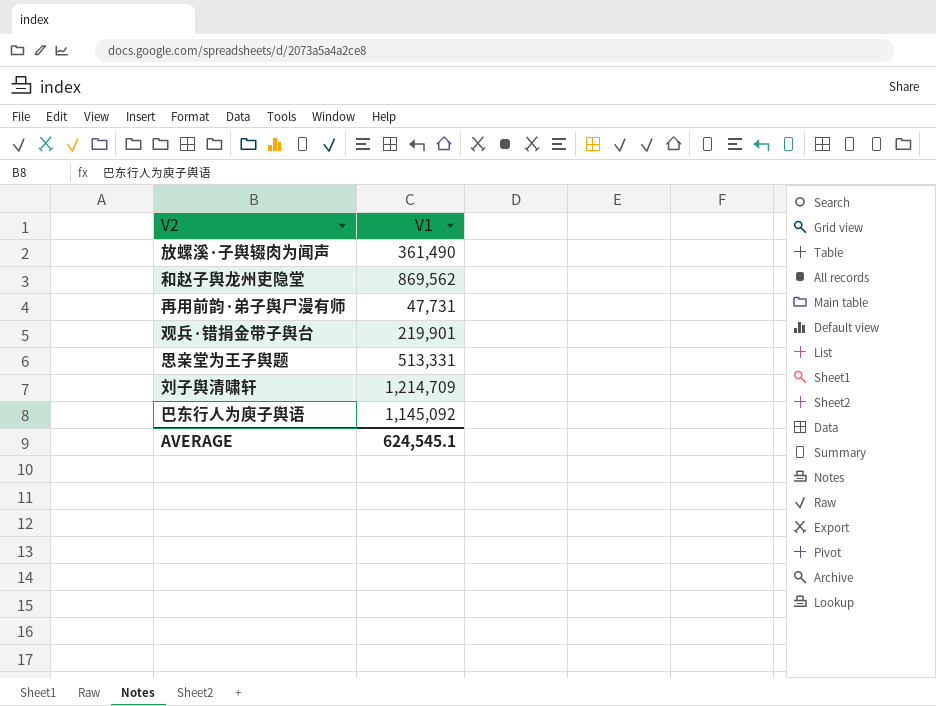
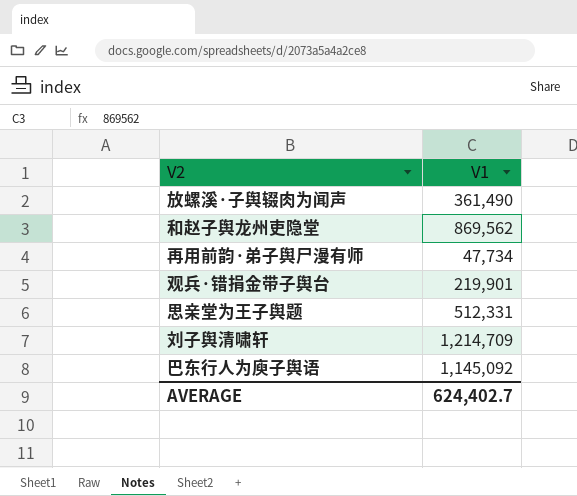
再用前韵·弟子舆尸漫有师 | V1: 47,731 -> 47,734
思亲堂为王子舆题 | V1: 513,331 -> 512,331
AVERAGE | V1: 624,545.1 -> 624,402.7

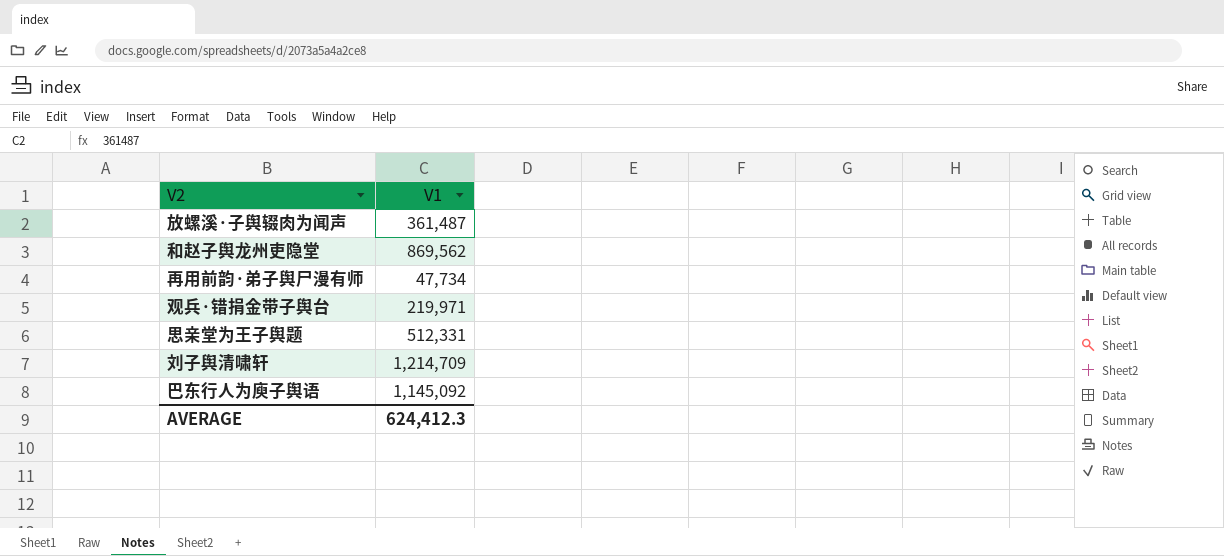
放螺溪·子舆辍肉为闻声 | V1: 361,490 -> 361,487
观兵·错捐金带子舆台 | V1: 219,901 -> 219,971
AVERAGE | V1: 624,402.7 -> 624,412.3

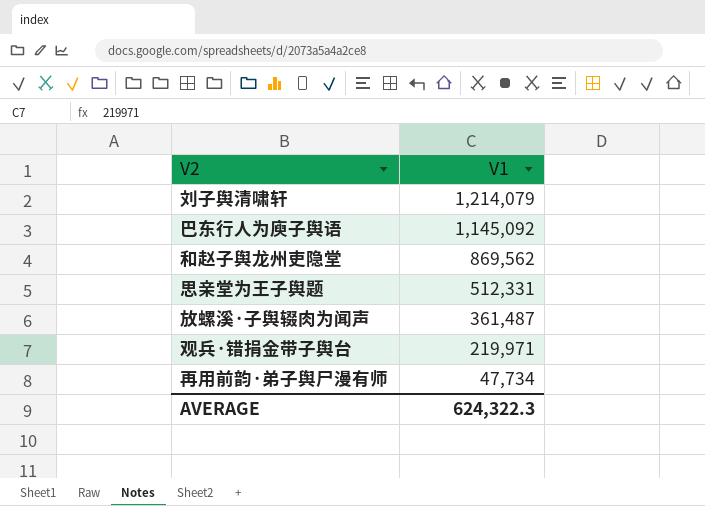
row order: none -> V1 descending
刘子舆清啸轩 | V1: 1,214,709 -> 1,214,079
AVERAGE | V1: 624,412.3 -> 624,322.3

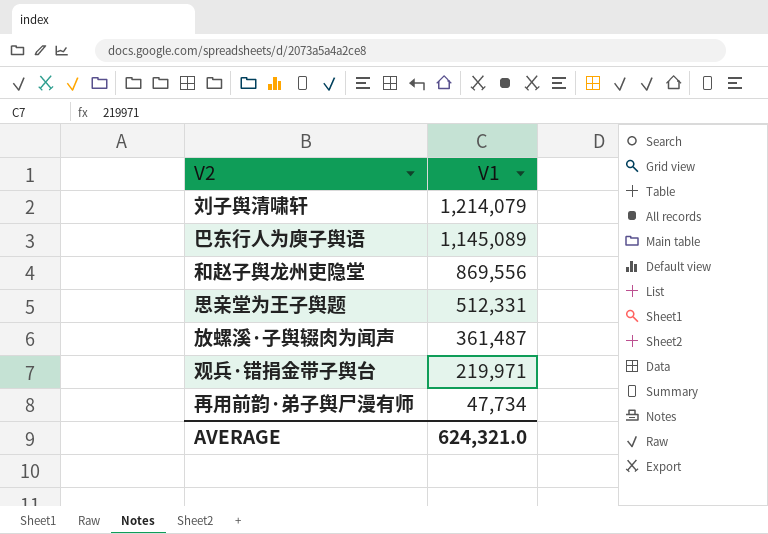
巴东行人为庾子舆语 | V1: 1,145,092 -> 1,145,089
和赵子舆龙州吏隐堂 | V1: 869,562 -> 869,556
AVERAGE | V1: 624,322.3 -> 624,321.0

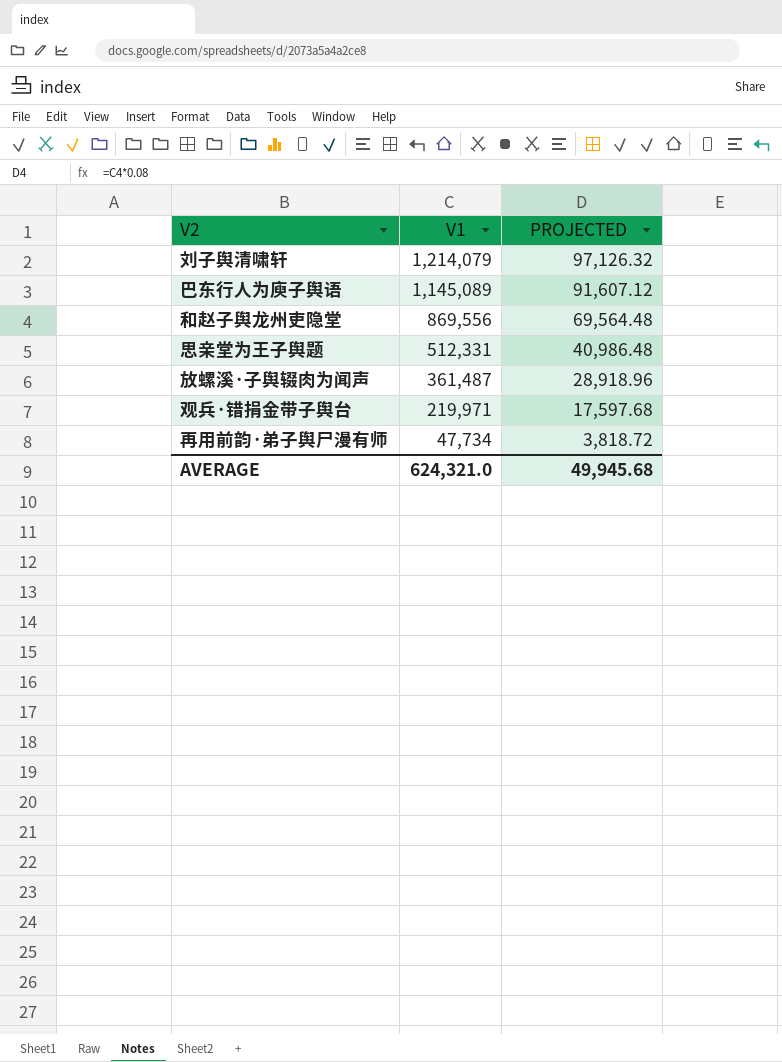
column PROJECTED | formula: none -> [V1] * 0.08

